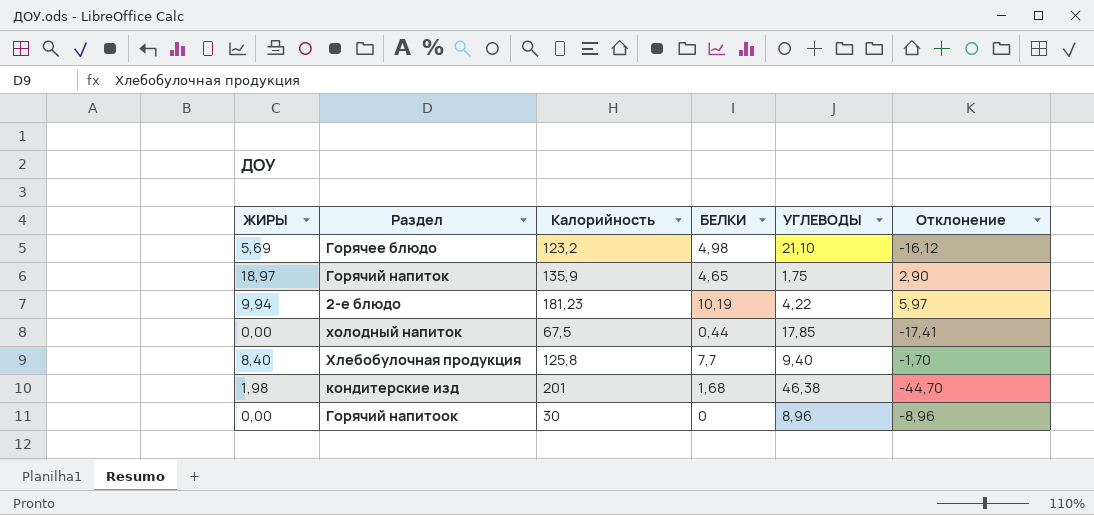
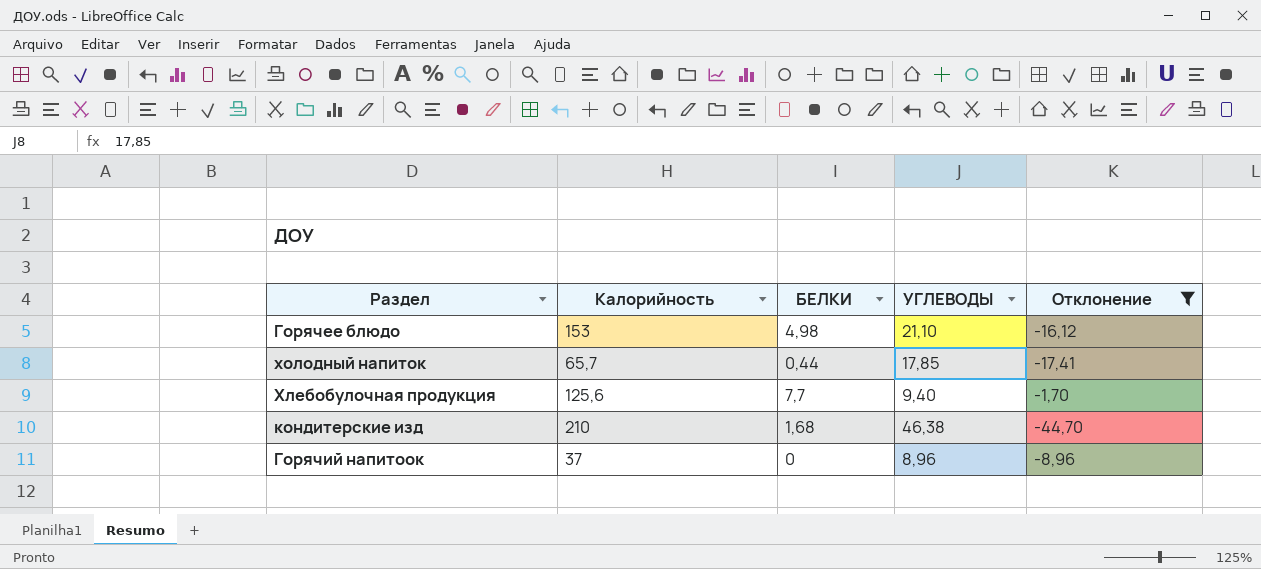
filter: none -> Отклонение <= -1,70
column ЖИРЫ | position: 1 -> none
Горячее блюдо | Калорийность: 123,2 -> 153
холодный напиток | Калорийность: 67,5 -> 65,7
Хлебобулочная продукция | Калорийность: 125,8 -> 125,6
кондитерские изд | Калорийность: 201 -> 210
Горячий напитоок | Калорийность: 30 -> 37

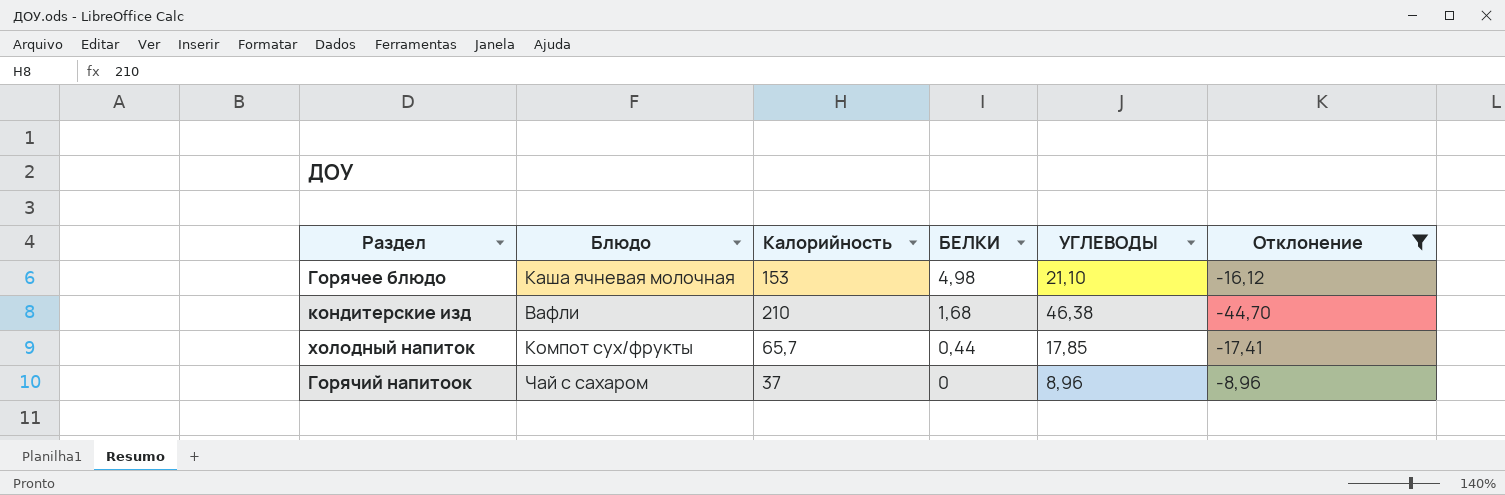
row order: none -> БЕЛКИ descending
column Блюдо | position: none -> 2
row Хлебобулочная продукция: 125,6 | 7,7 | 9,40 | -1,70 -> none

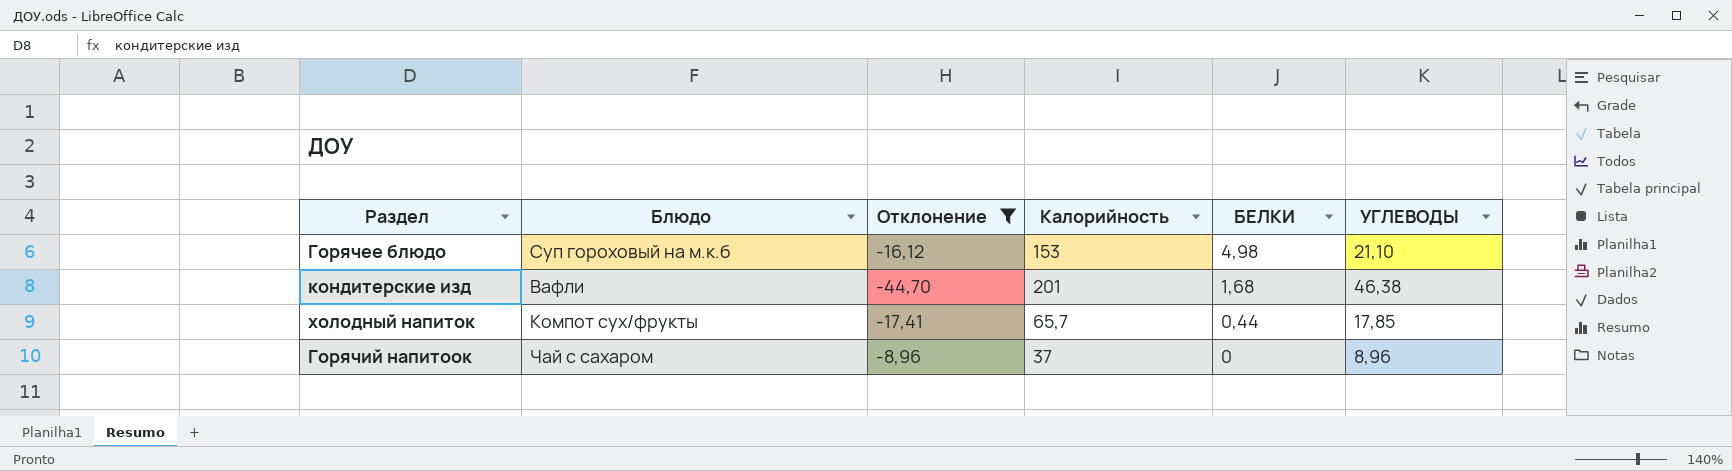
column Отклонение | position: 6 -> 3
Горячее блюдо | Блюдо: Каша ячневая молочная -> Суп гороховый на м.к.б
кондитерские изд | Калорийность: 210 -> 201

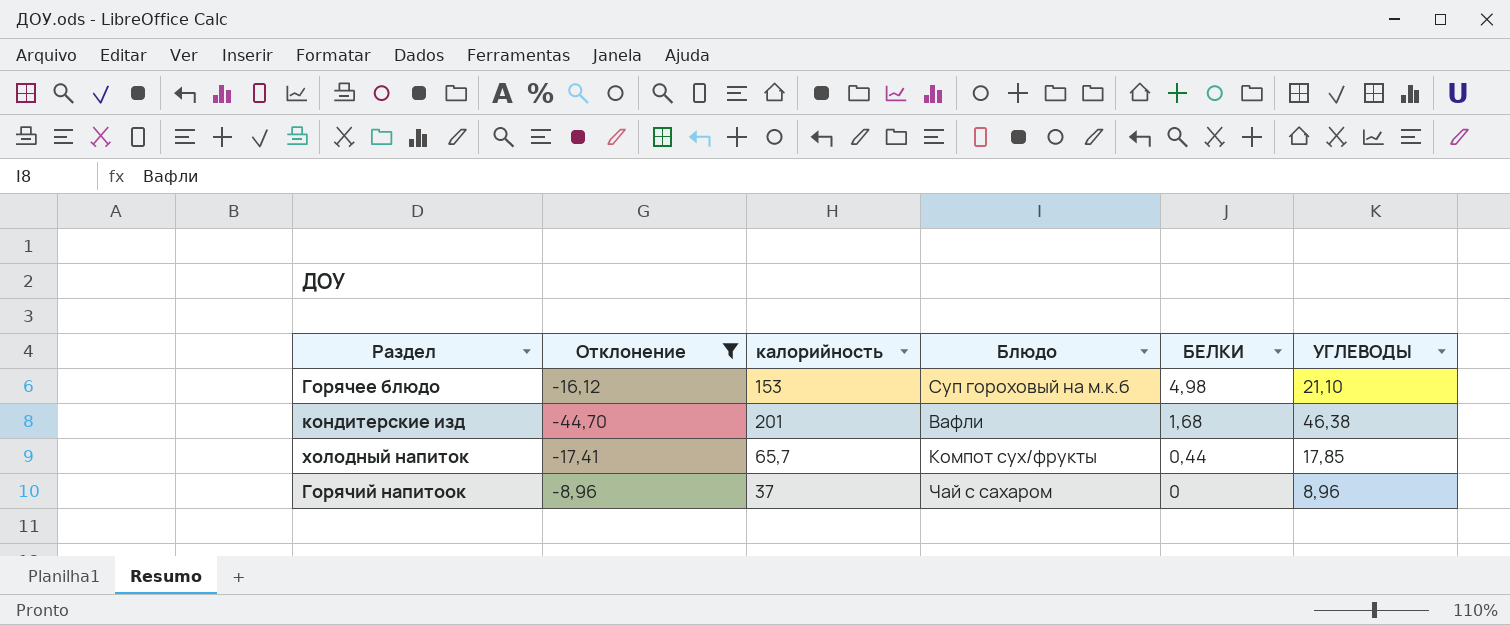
column name: Калорийность -> калорийность
column Блюдо | position: 2 -> 4

